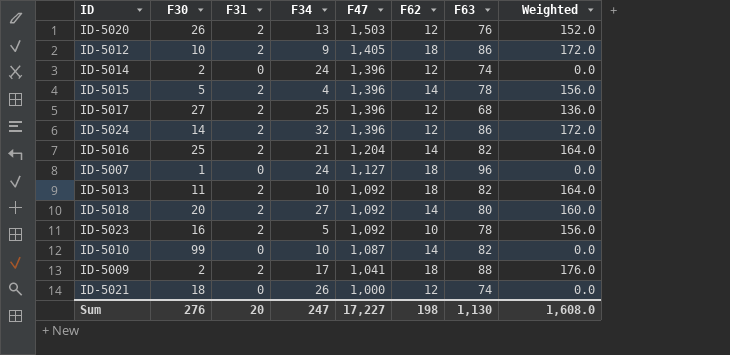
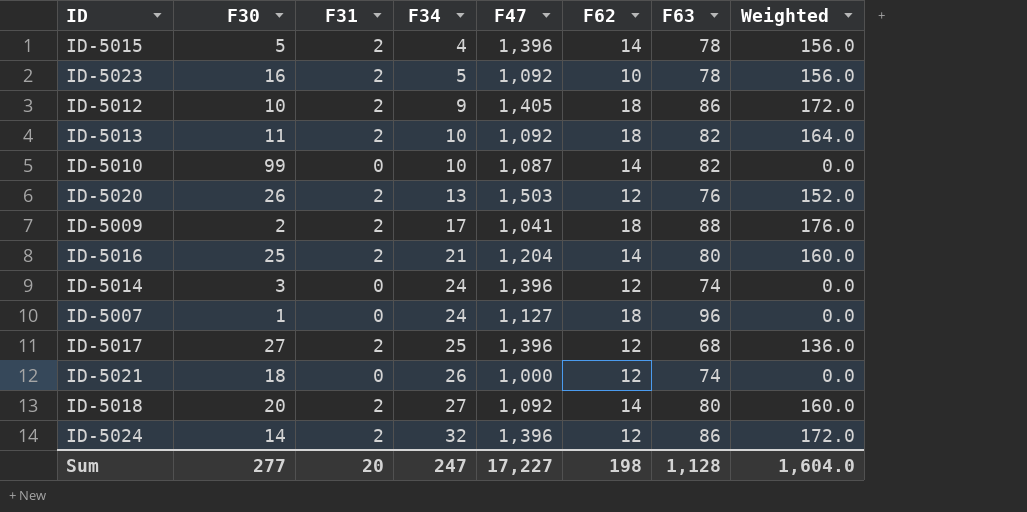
row order: F47 descending -> F34 ascending
ID-5016 | F63: 82 -> 80
ID-5016 | Weighted: 164.0 -> 160.0
ID-5014 | F30: 2 -> 3
Sum | F30: 276 -> 277
Sum | F63: 1,130 -> 1,128
Sum | Weighted: 1,608.0 -> 1,604.0

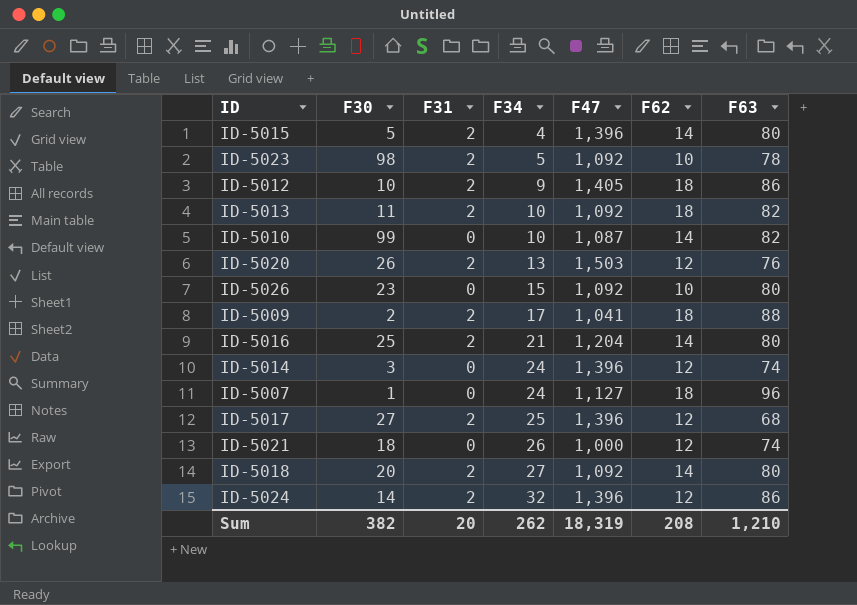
column Weighted | formula: [F31] * [F63] -> none
ID-5015 | F63: 78 -> 80
ID-5023 | F30: 16 -> 98
row ID-5026: none -> 23 | 0 | 15 | 1,092 | 10 | 80
Sum | F30: 277 -> 382
Sum | F34: 247 -> 262
Sum | F47: 17,227 -> 18,319
Sum | F62: 198 -> 208
Sum | F63: 1,128 -> 1,210

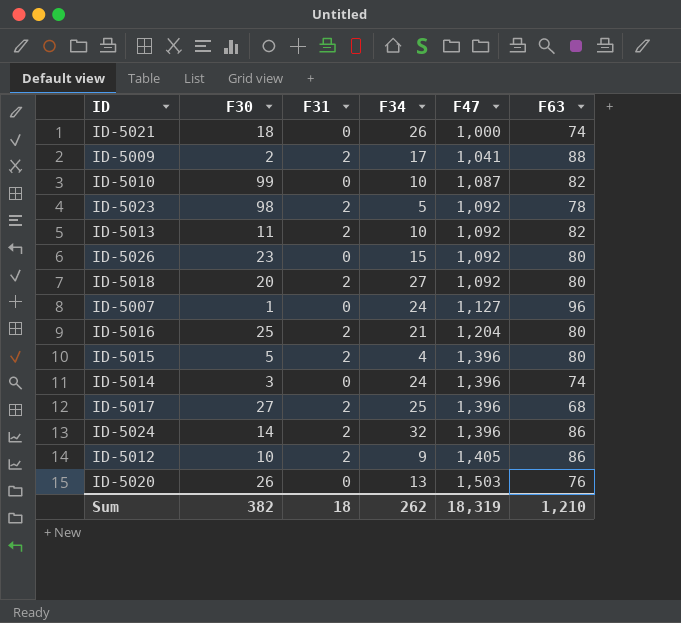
row order: F34 ascending -> F47 ascending
column F62 | position: 6 -> none
ID-5020 | F31: 2 -> 0
Sum | F31: 20 -> 18

